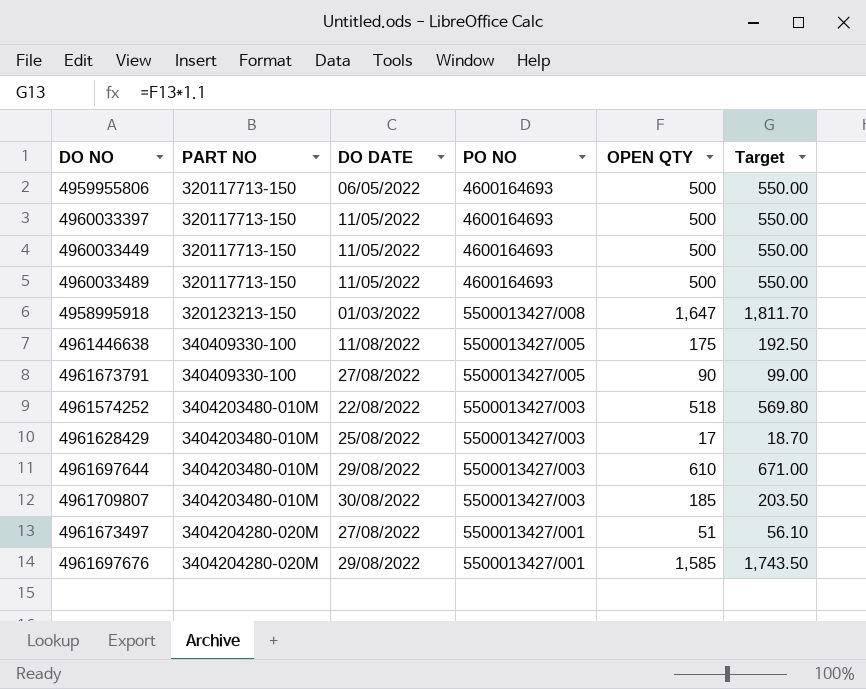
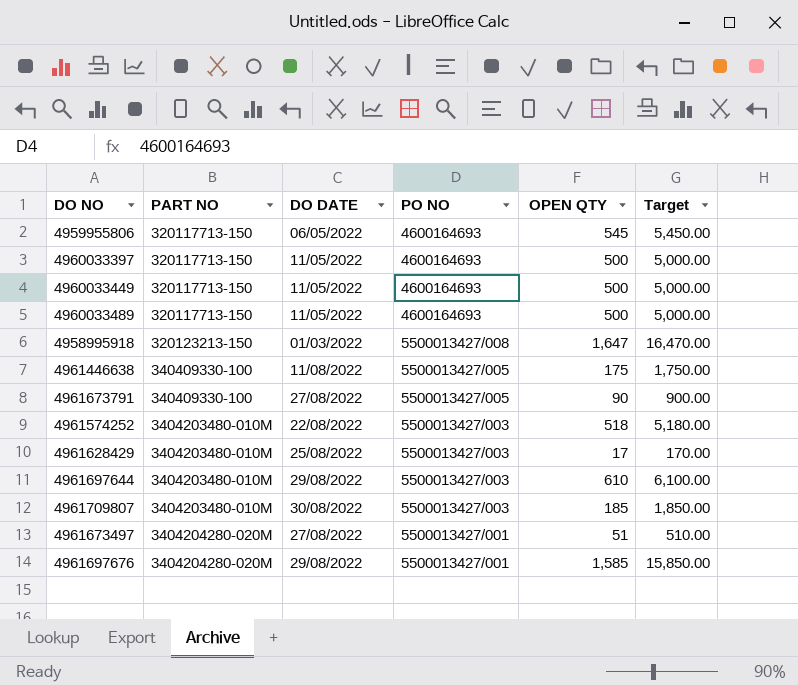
column Target | formula: [OPEN QTY] * 1.1 -> [OPEN QTY] * 10
4959955806 | OPEN QTY: 500 -> 545

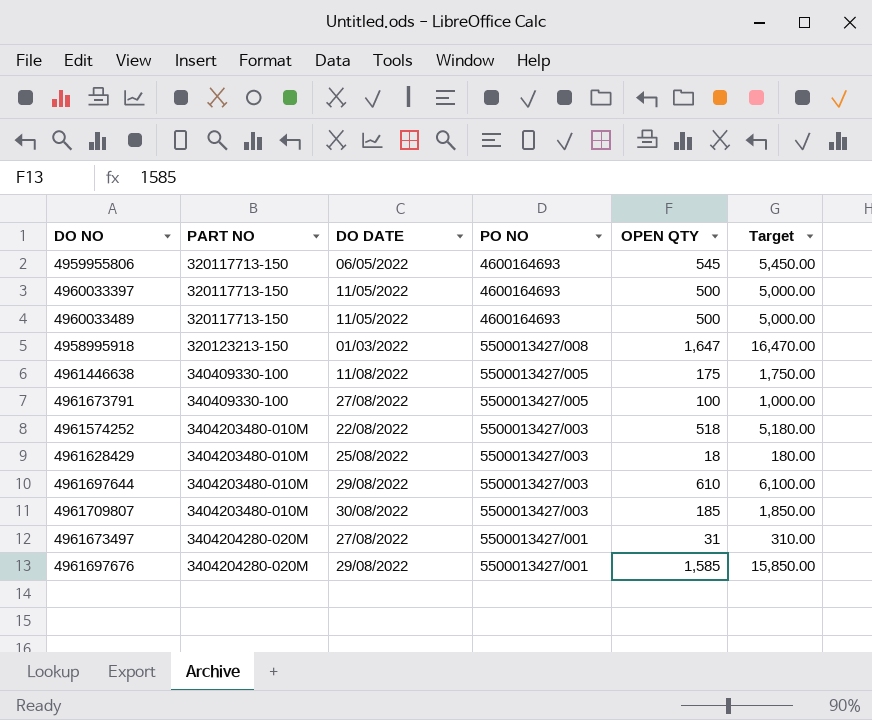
row 4960033449: 320117713-150 | 11/05/2022 | 4600164693 | 500 | 5,000.00 -> none
4961673791 | OPEN QTY: 90 -> 100
4961673791 | Target: 900.00 -> 1,000.00
4961628429 | OPEN QTY: 17 -> 18
4961628429 | Target: 170.00 -> 180.00
4961673497 | OPEN QTY: 51 -> 31
4961673497 | Target: 510.00 -> 310.00

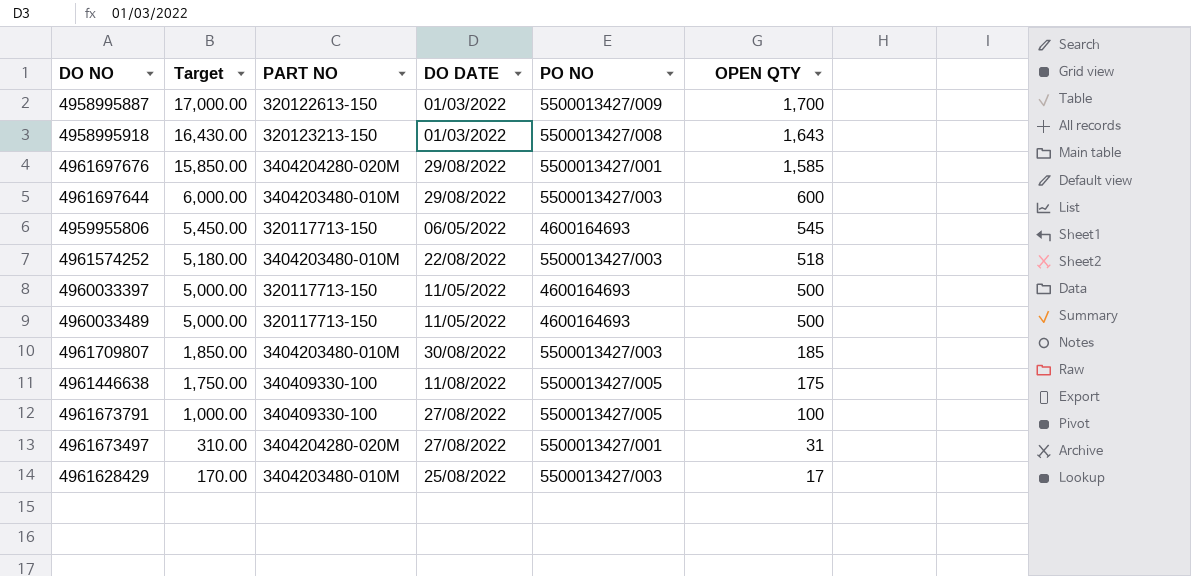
row order: PART NO ascending -> Target descending
column Target | position: 6 -> 2
row 4958995887: none -> 17,000.00 | 320122613-150 | 01/03/2022 | 5500013427/009 | 1,700
4958995918 | Target: 16,470.00 -> 16,430.00
4958995918 | OPEN QTY: 1,647 -> 1,643
4961697644 | Target: 6,100.00 -> 6,000.00
4961697644 | OPEN QTY: 610 -> 600
4961628429 | Target: 180.00 -> 170.00
4961628429 | OPEN QTY: 18 -> 17

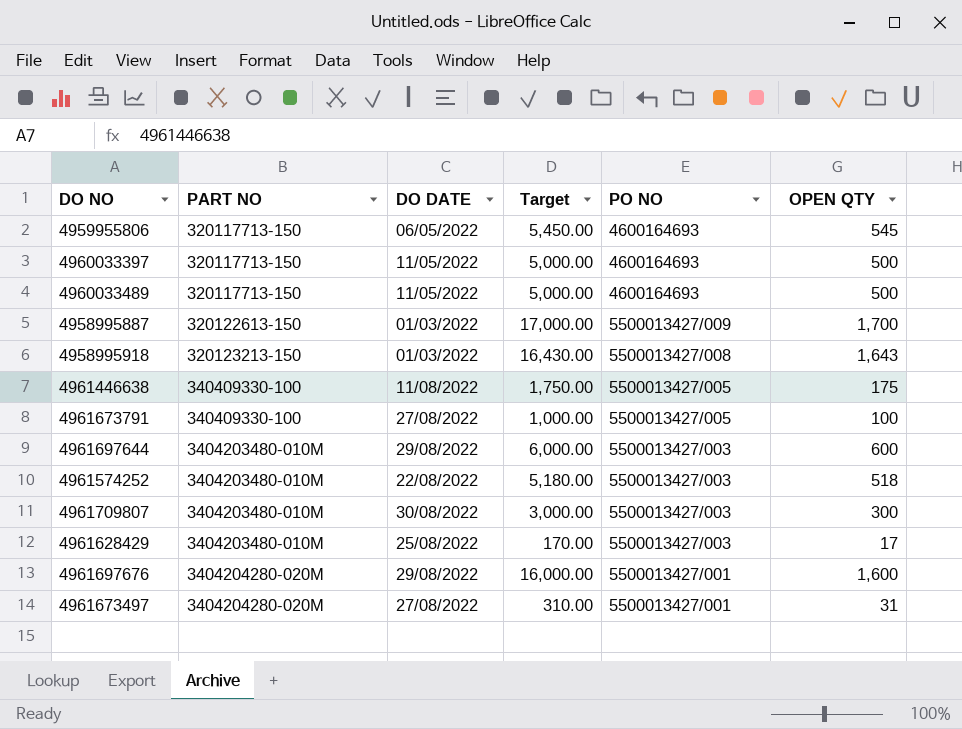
row order: Target descending -> PART NO ascending
column Target | position: 2 -> 4
4961709807 | Target: 1,850.00 -> 3,000.00
4961709807 | OPEN QTY: 185 -> 300
4961697676 | Target: 15,850.00 -> 16,000.00
4961697676 | OPEN QTY: 1,585 -> 1,600

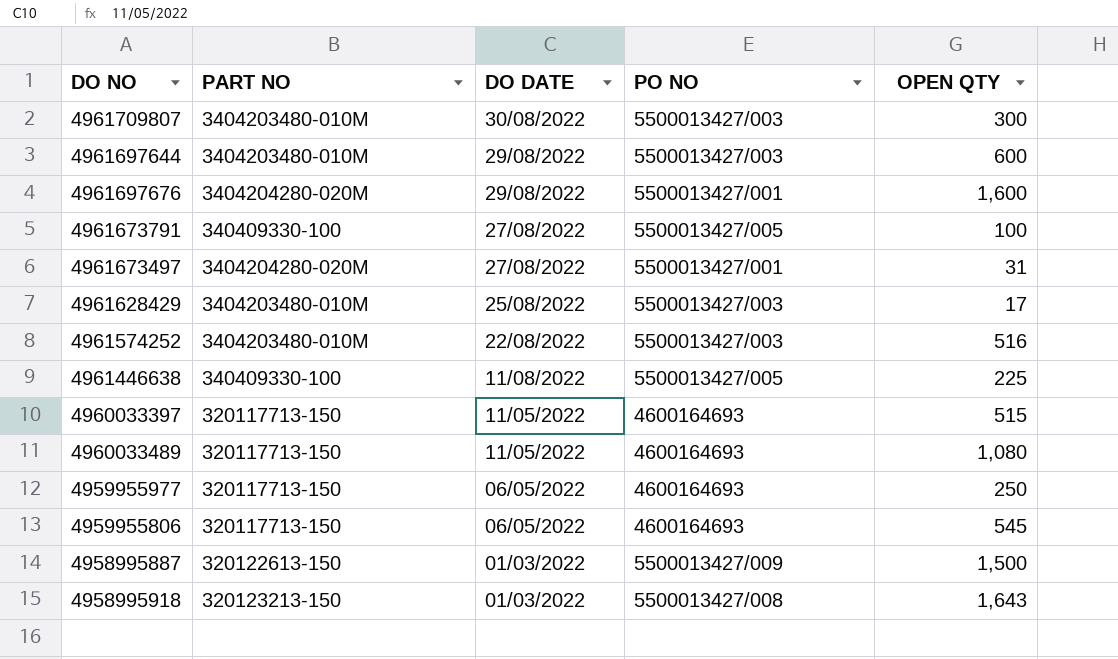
row order: PART NO ascending -> DO DATE descending
column Target | formula: [OPEN QTY] * 10 -> none
4961574252 | OPEN QTY: 518 -> 516
4961446638 | OPEN QTY: 175 -> 225
4960033397 | OPEN QTY: 500 -> 515
4960033489 | OPEN QTY: 500 -> 1,080
row 4959955977: none -> 320117713-150 | 06/05/2022 | 4600164693 | 250
4958995887 | OPEN QTY: 1,700 -> 1,500

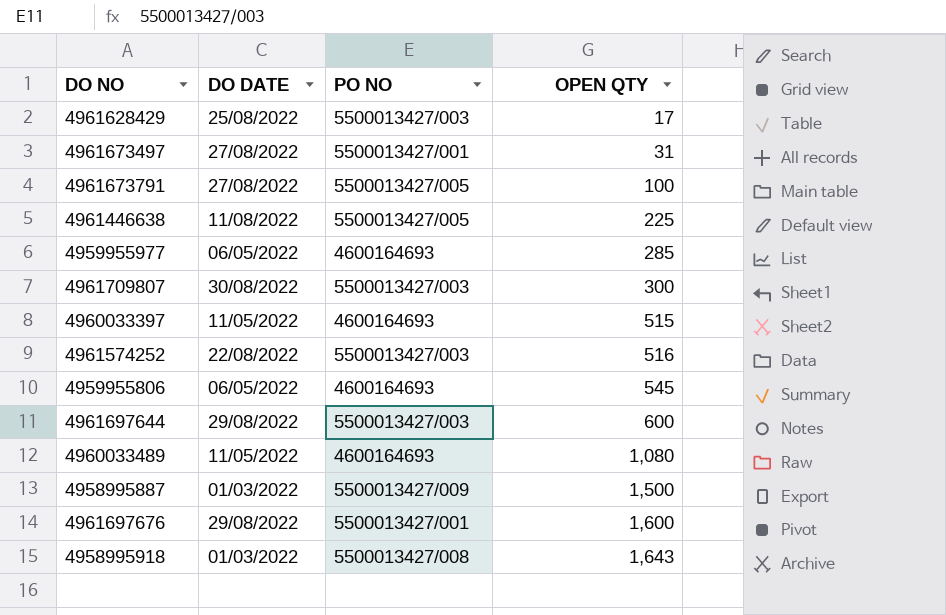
row order: DO DATE descending -> OPEN QTY ascending
column PART NO | position: 2 -> none
4959955977 | OPEN QTY: 250 -> 285

